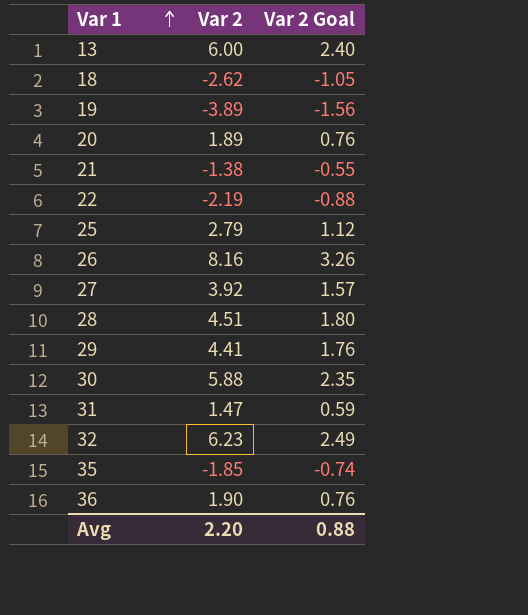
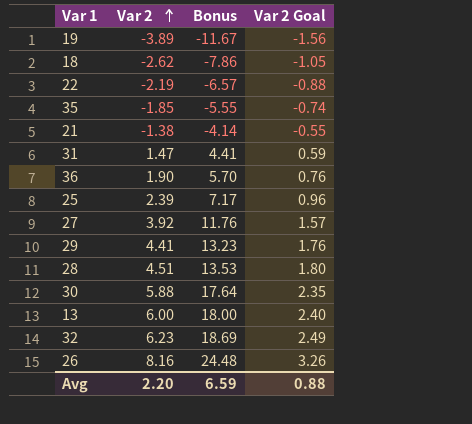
row order: Var 1 ascending -> Var 2 ascending
column Bonus | formula: none -> [Var 2] * 3
row 20: 1.89 | 0.76 -> none
25 | Var 2: 2.79 -> 2.39
25 | Var 2 Goal: 1.12 -> 0.96

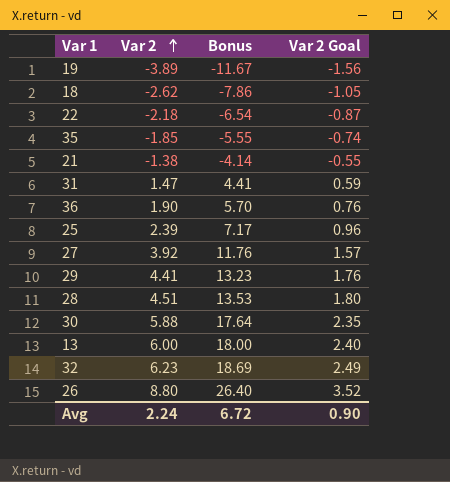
22 | Var 2: -2.19 -> -2.18
22 | Bonus: -6.57 -> -6.54
22 | Var 2 Goal: -0.88 -> -0.87
26 | Var 2: 8.16 -> 8.80
26 | Bonus: 24.48 -> 26.40
26 | Var 2 Goal: 3.26 -> 3.52
Avg | Var 2: 2.20 -> 2.24
Avg | Bonus: 6.59 -> 6.72
Avg | Var 2 Goal: 0.88 -> 0.90

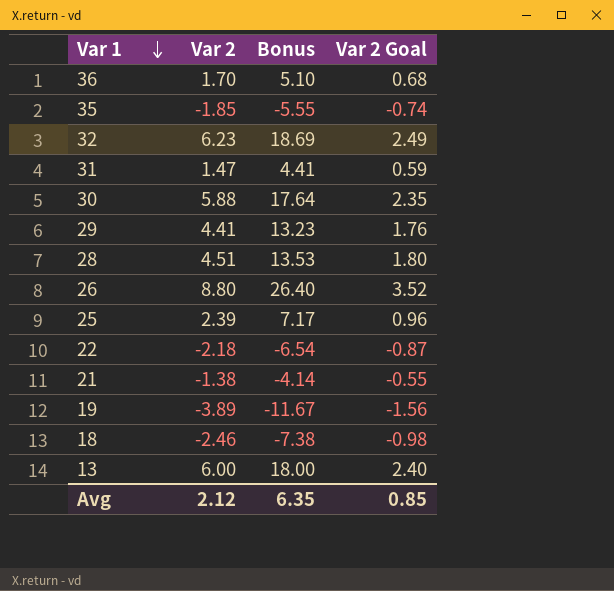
row order: Var 2 ascending -> Var 1 descending
row 27: 3.92 | 11.76 | 1.57 -> none
36 | Var 2: 1.90 -> 1.70
36 | Bonus: 5.70 -> 5.10
36 | Var 2 Goal: 0.76 -> 0.68
18 | Var 2: -2.62 -> -2.46
18 | Bonus: -7.86 -> -7.38
18 | Var 2 Goal: -1.05 -> -0.98
Avg | Var 2: 2.24 -> 2.12
Avg | Bonus: 6.72 -> 6.35
Avg | Var 2 Goal: 0.90 -> 0.85

